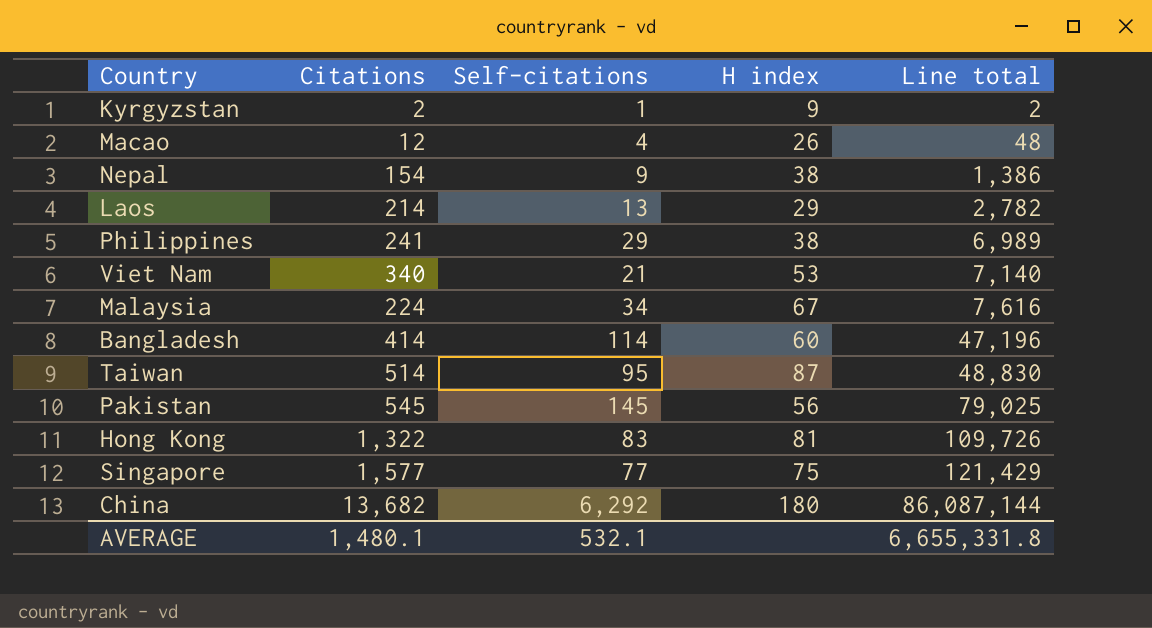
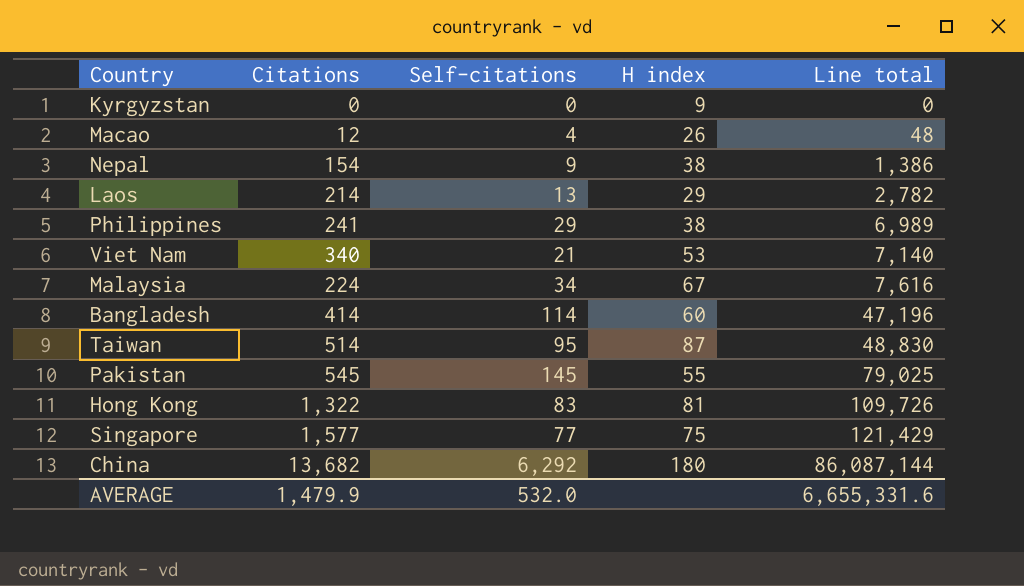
Kyrgyzstan | Citations: 2 -> 0
Kyrgyzstan | Self-citations: 1 -> 0
Kyrgyzstan | Line total: 2 -> 0
Pakistan | H index: 56 -> 55
AVERAGE | Citations: 1,480.1 -> 1,479.9
AVERAGE | Self-citations: 532.1 -> 532.0
AVERAGE | Line total: 6,655,331.8 -> 6,655,331.6

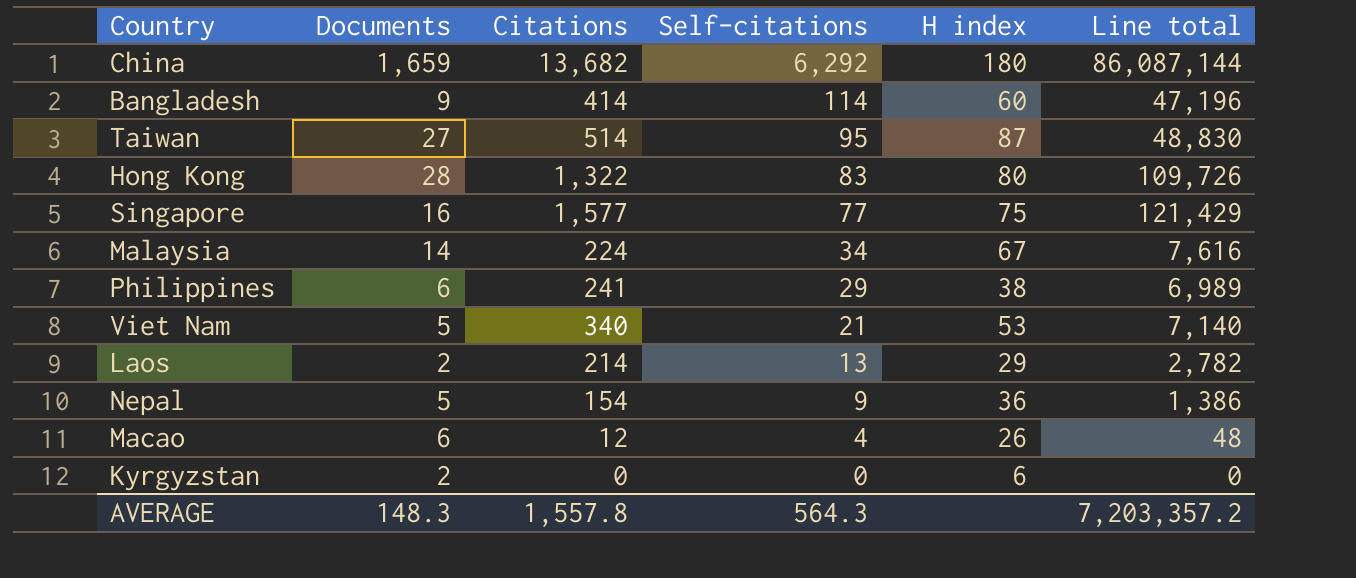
row order: Line total ascending -> Self-citations descending
column Documents | position: none -> 2
row Pakistan: 545 | 145 | 55 | 79,025 -> none
Hong Kong | H index: 81 -> 80
Nepal | H index: 38 -> 36
Kyrgyzstan | H index: 9 -> 6
AVERAGE | Citations: 1,479.9 -> 1,557.8
AVERAGE | Self-citations: 532.0 -> 564.3
AVERAGE | Line total: 6,655,331.6 -> 7,203,357.2

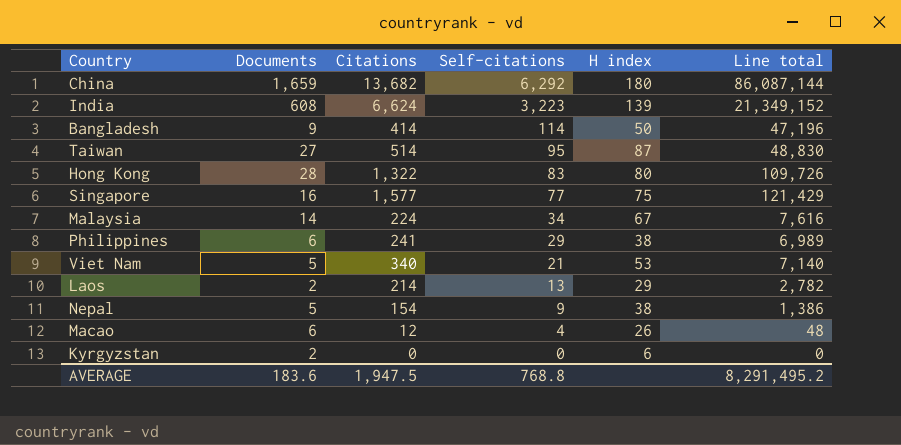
row India: none -> 608 | 6,624 | 3,223 | 139 | 21,349,152
Bangladesh | H index: 60 -> 50
Nepal | H index: 36 -> 38
AVERAGE | Documents: 148.3 -> 183.6
AVERAGE | Citations: 1,557.8 -> 1,947.5
AVERAGE | Self-citations: 564.3 -> 768.8
AVERAGE | Line total: 7,203,357.2 -> 8,291,495.2

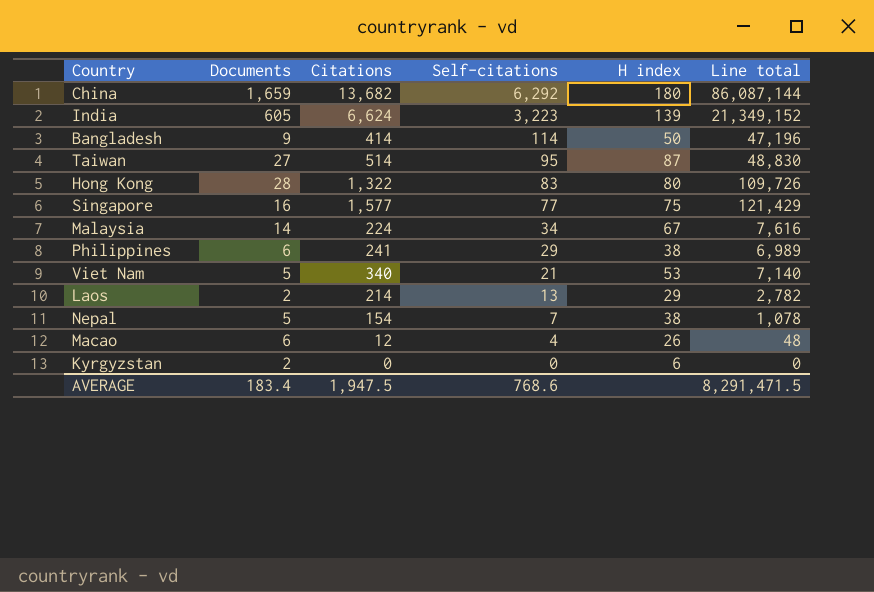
India | Documents: 608 -> 605
Nepal | Self-citations: 9 -> 7
Nepal | Line total: 1,386 -> 1,078
AVERAGE | Documents: 183.6 -> 183.4
AVERAGE | Self-citations: 768.8 -> 768.6
AVERAGE | Line total: 8,291,495.2 -> 8,291,471.5

